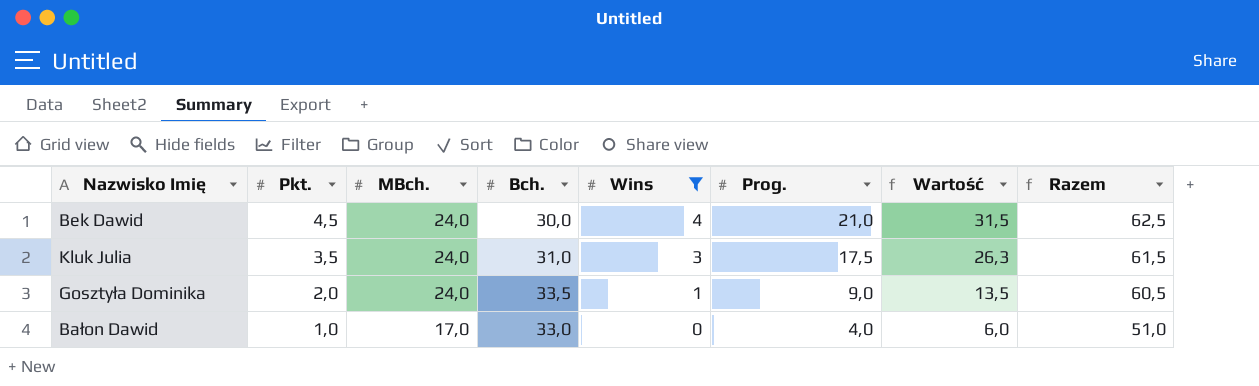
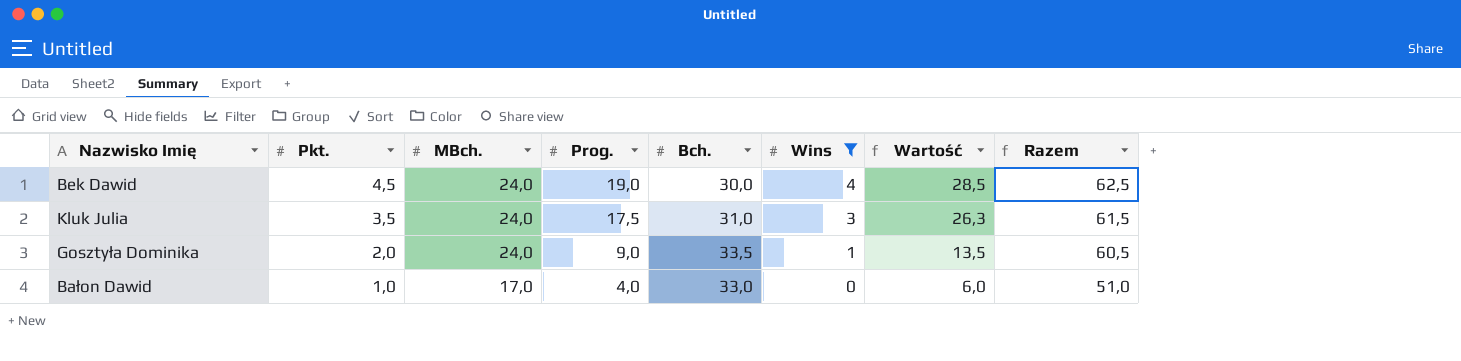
column Prog. | position: 6 -> 4
Bek Dawid | Prog.: 21,0 -> 19,0
Bek Dawid | Wartość: 31,5 -> 28,5

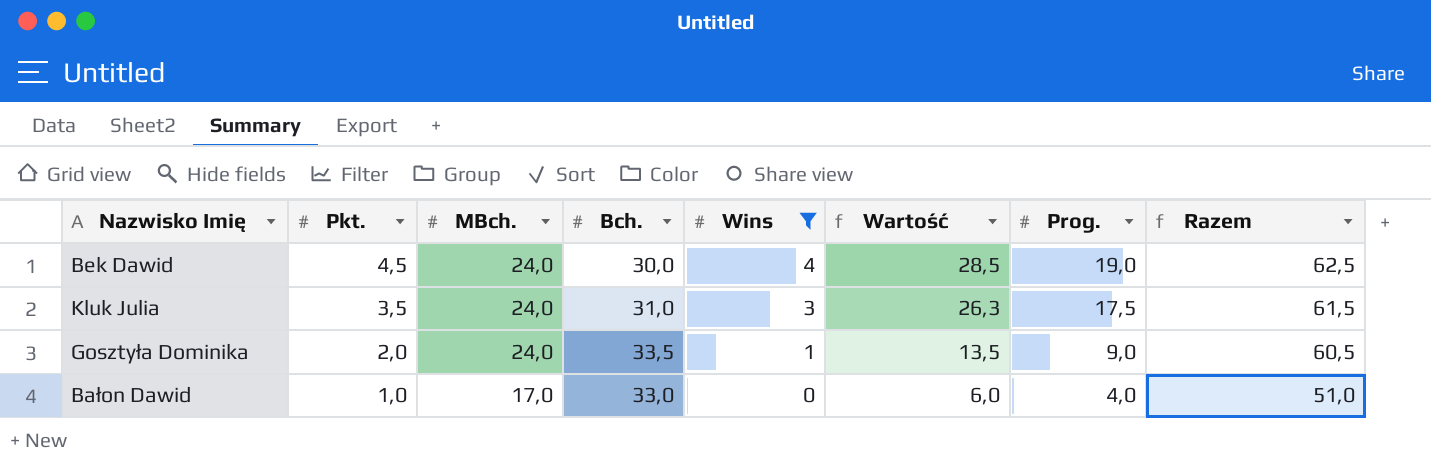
column Prog. | position: 4 -> 7

